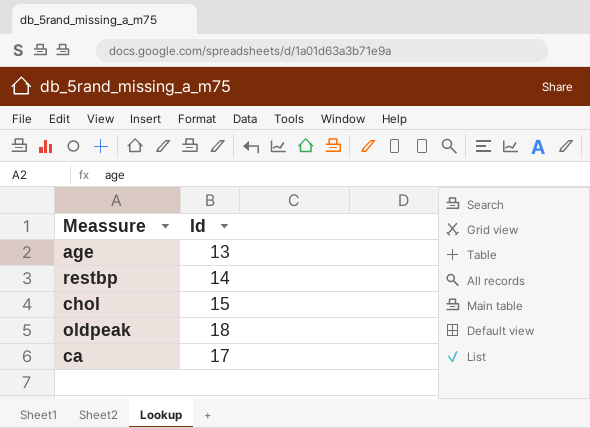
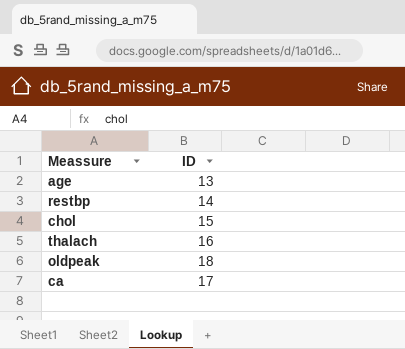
column name: Id -> ID
row thalach: none -> 16

